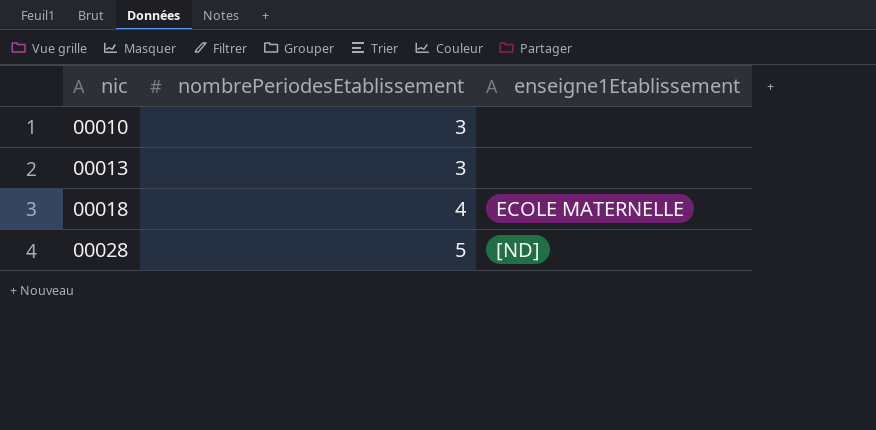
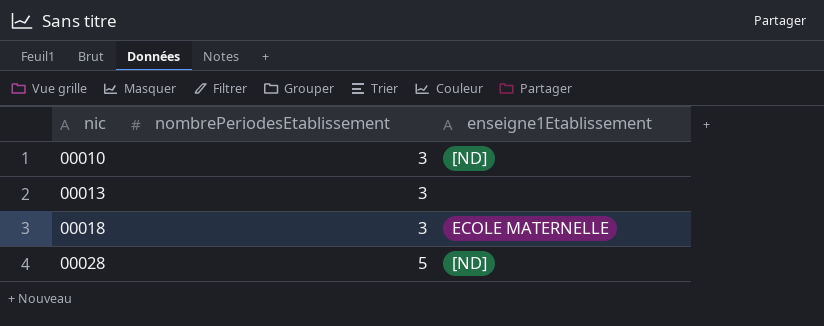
00010 | enseigne1Etablissement: none -> [ND]
00018 | nombrePeriodesEtablissement: 4 -> 3

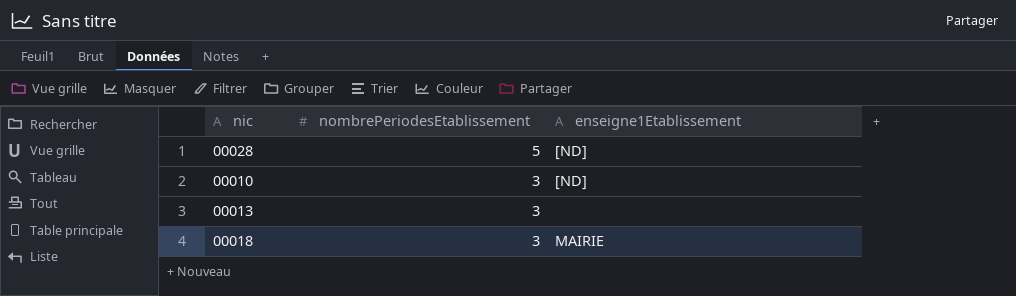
row order: nic ascending -> nombrePeriodesEtablissement descending
00018 | enseigne1Etablissement: ECOLE MATERNELLE -> MAIRIE

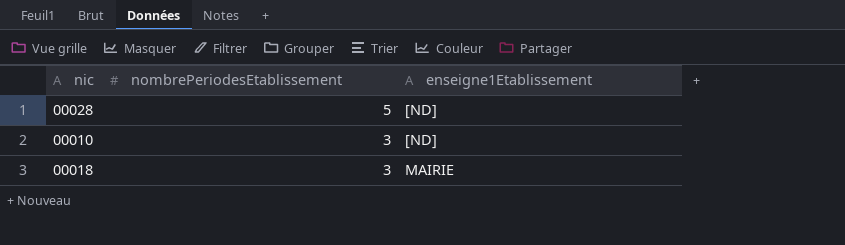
row 00013: 3 | none -> none

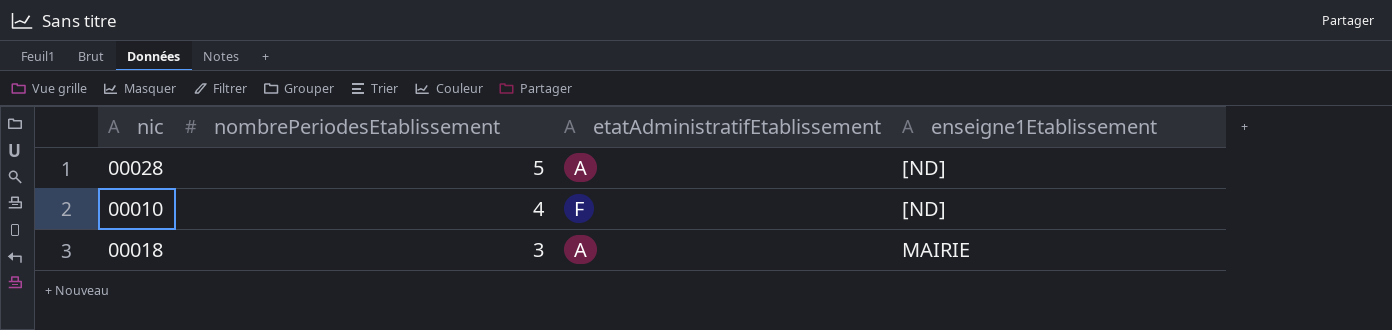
column etatAdministratifEtablissement | position: none -> 3
00010 | nombrePeriodesEtablissement: 3 -> 4

